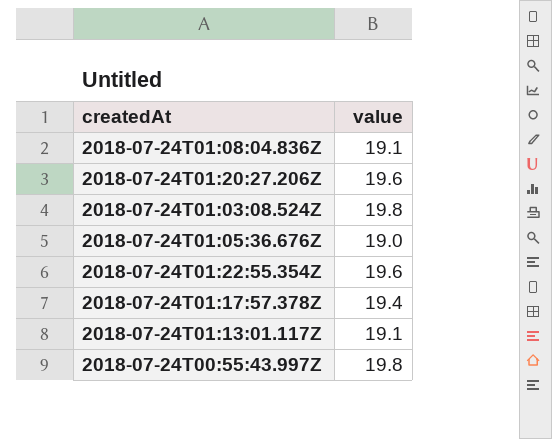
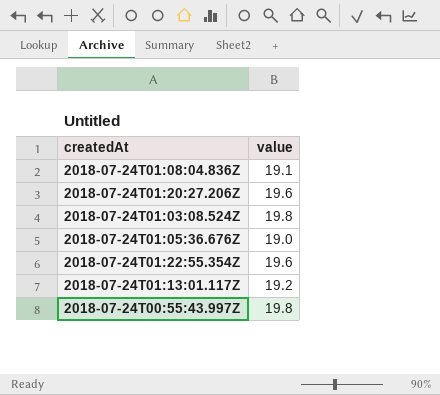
row 2018-07-24T01:17:57.378Z: 19.4 -> none
2018-07-24T01:13:01.117Z | value: 19.1 -> 19.2

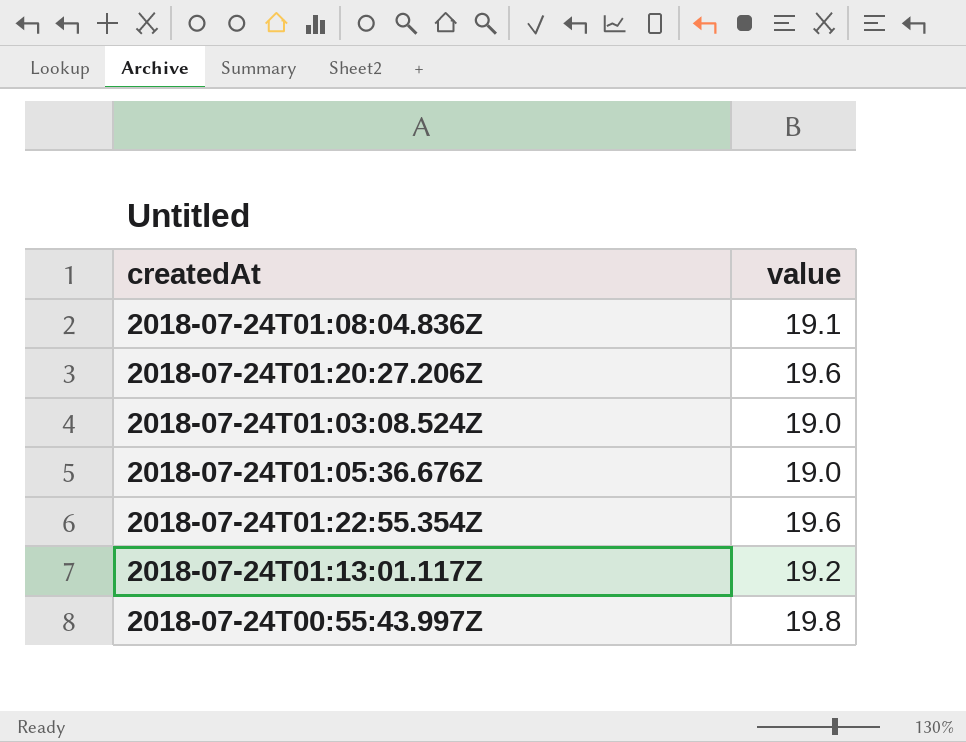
2018-07-24T01:03:08.524Z | value: 19.8 -> 19.0

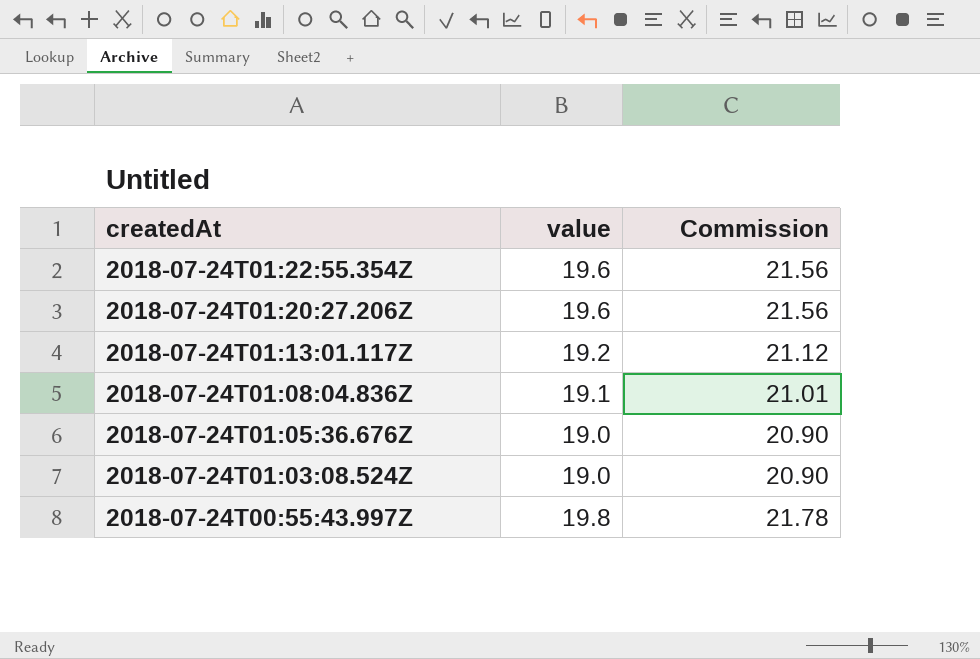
row order: none -> createdAt descending
column Commission | formula: none -> [value] * 1.1

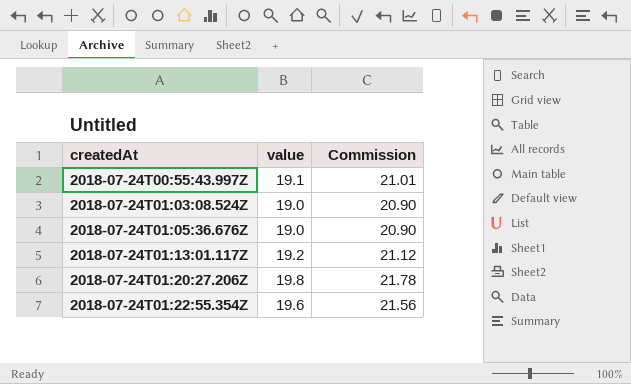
row order: createdAt descending -> createdAt ascending
row 2018-07-24T01:08:04.836Z: 19.1 | 21.01 -> none
2018-07-24T00:55:43.997Z | value: 19.8 -> 19.1
2018-07-24T00:55:43.997Z | Commission: 21.78 -> 21.01
2018-07-24T01:20:27.206Z | value: 19.6 -> 19.8
2018-07-24T01:20:27.206Z | Commission: 21.56 -> 21.78

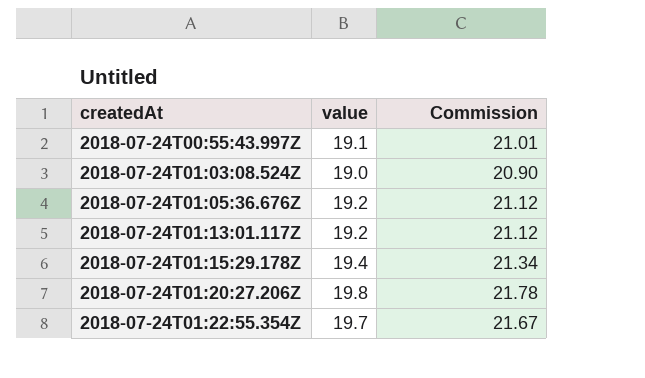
2018-07-24T01:05:36.676Z | value: 19.0 -> 19.2
2018-07-24T01:05:36.676Z | Commission: 20.90 -> 21.12
row 2018-07-24T01:15:29.178Z: none -> 19.4 | 21.34
2018-07-24T01:22:55.354Z | value: 19.6 -> 19.7
2018-07-24T01:22:55.354Z | Commission: 21.56 -> 21.67

